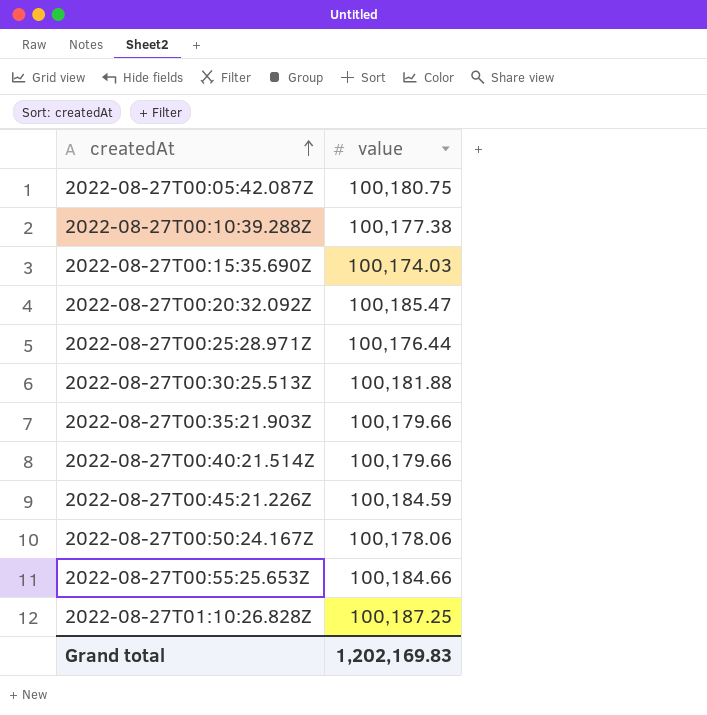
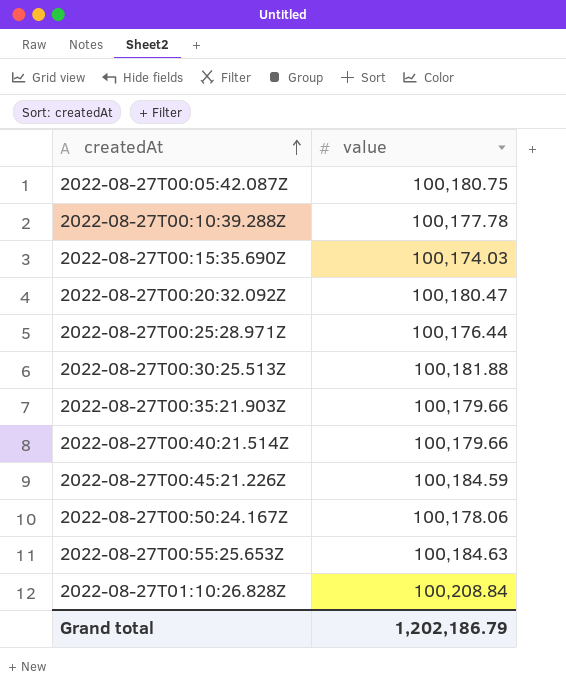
2022-08-27T00:10:39.288Z | value: 100,177.38 -> 100,177.78
2022-08-27T00:20:32.092Z | value: 100,185.47 -> 100,180.47
2022-08-27T00:55:25.653Z | value: 100,184.66 -> 100,184.63
2022-08-27T01:10:26.828Z | value: 100,187.25 -> 100,208.84
Grand total | value: 1,202,169.83 -> 1,202,186.79

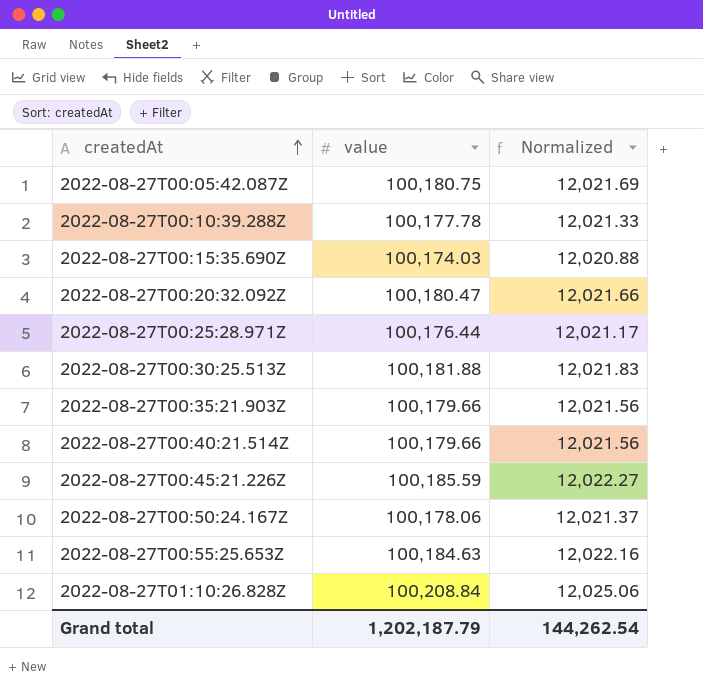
column Normalized | formula: none -> [value] * 0.12
2022-08-27T00:45:21.226Z | value: 100,184.59 -> 100,185.59
Grand total | value: 1,202,186.79 -> 1,202,187.79

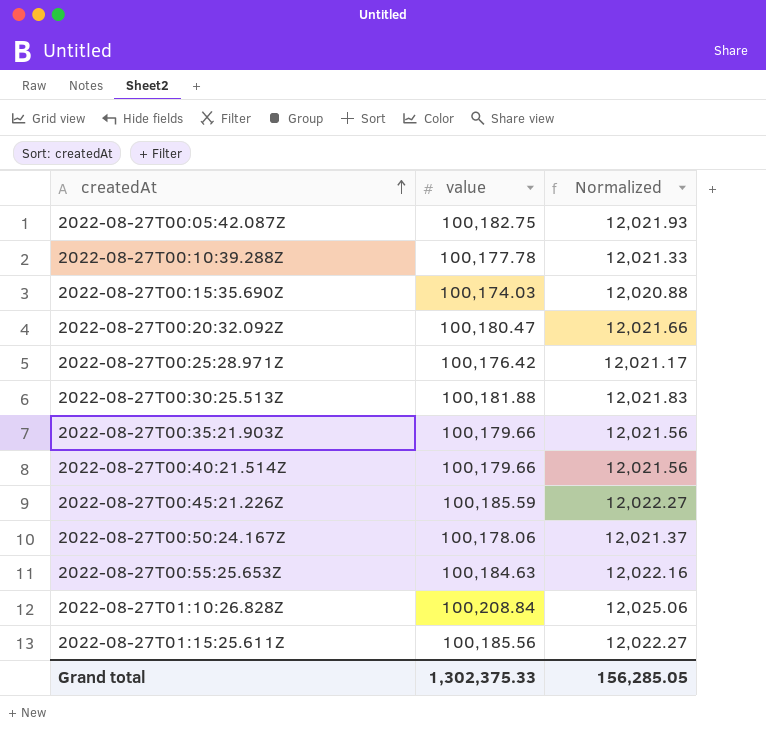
2022-08-27T00:05:42.087Z | value: 100,180.75 -> 100,182.75
2022-08-27T00:05:42.087Z | Normalized: 12,021.69 -> 12,021.93
2022-08-27T00:25:28.971Z | value: 100,176.44 -> 100,176.42
row 2022-08-27T01:15:25.611Z: none -> 100,185.56 | 12,022.27
Grand total | value: 1,202,187.79 -> 1,302,375.33
Grand total | Normalized: 144,262.54 -> 156,285.05

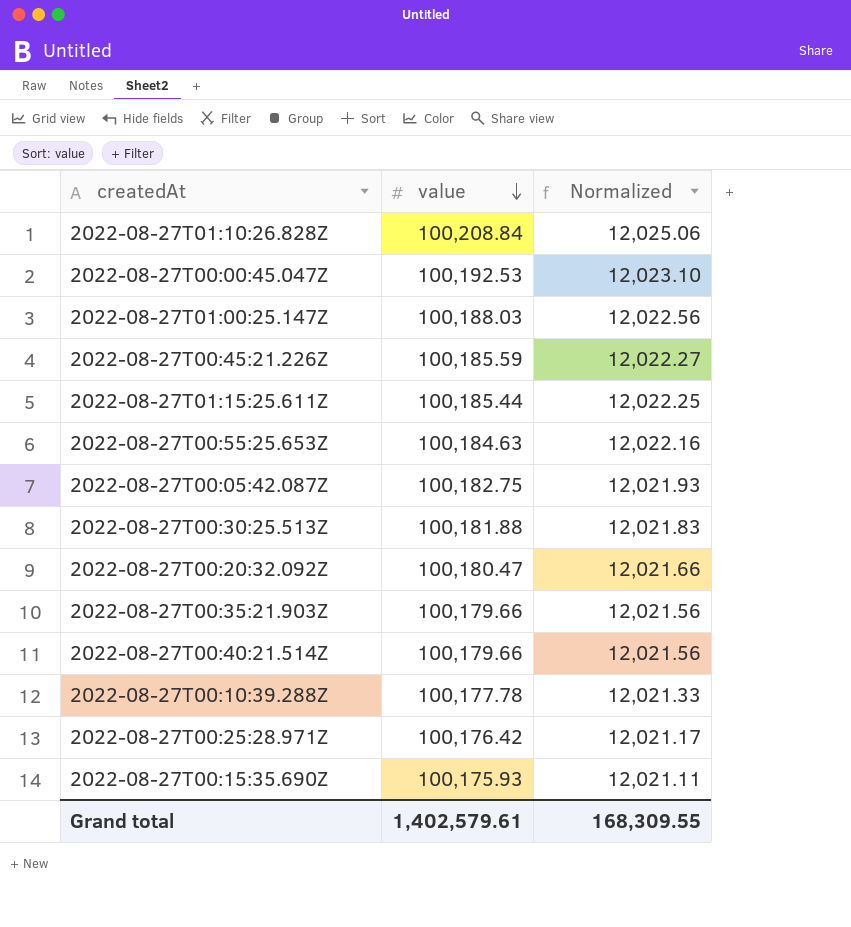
row order: createdAt ascending -> value descending
row 2022-08-27T00:50:24.167Z: 100,178.06 | 12,021.37 -> none
row 2022-08-27T00:00:45.047Z: none -> 100,192.53 | 12,023.10
row 2022-08-27T01:00:25.147Z: none -> 100,188.03 | 12,022.56
2022-08-27T01:15:25.611Z | value: 100,185.56 -> 100,185.44
2022-08-27T01:15:25.611Z | Normalized: 12,022.27 -> 12,022.25
2022-08-27T00:15:35.690Z | value: 100,174.03 -> 100,175.93
2022-08-27T00:15:35.690Z | Normalized: 12,020.88 -> 12,021.11
Grand total | value: 1,302,375.33 -> 1,402,579.61
Grand total | Normalized: 156,285.05 -> 168,309.55

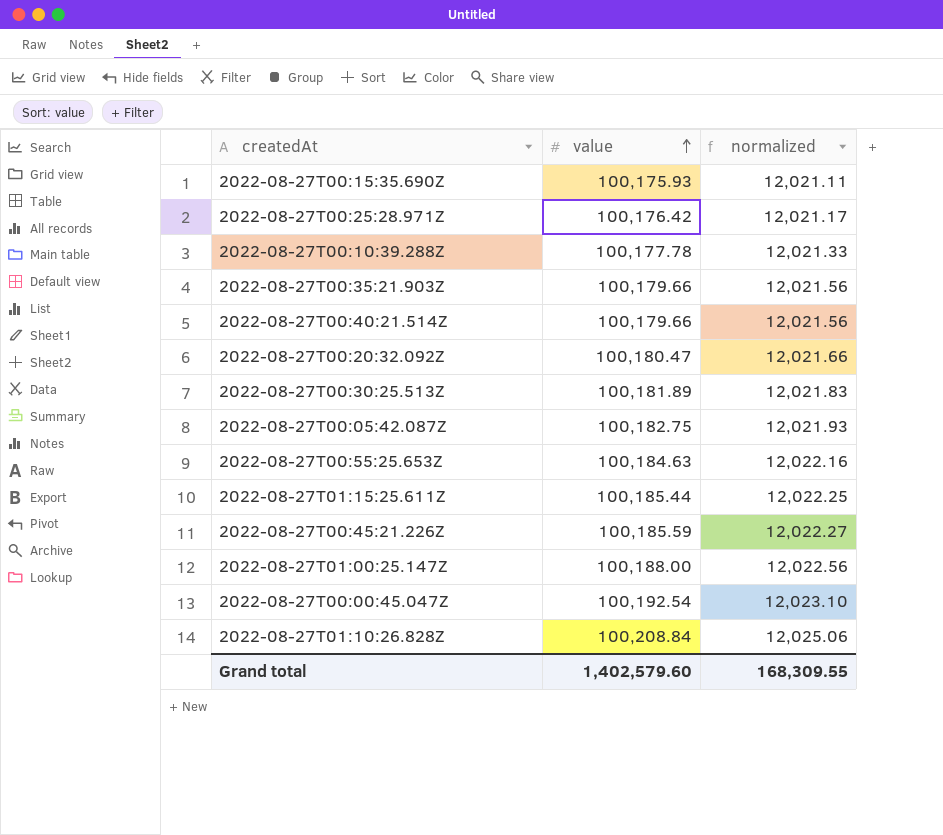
row order: value descending -> value ascending
column name: Normalized -> normalized
2022-08-27T00:30:25.513Z | value: 100,181.88 -> 100,181.89
2022-08-27T01:00:25.147Z | value: 100,188.03 -> 100,188.00
2022-08-27T00:00:45.047Z | value: 100,192.53 -> 100,192.54
Grand total | value: 1,402,579.61 -> 1,402,579.60

